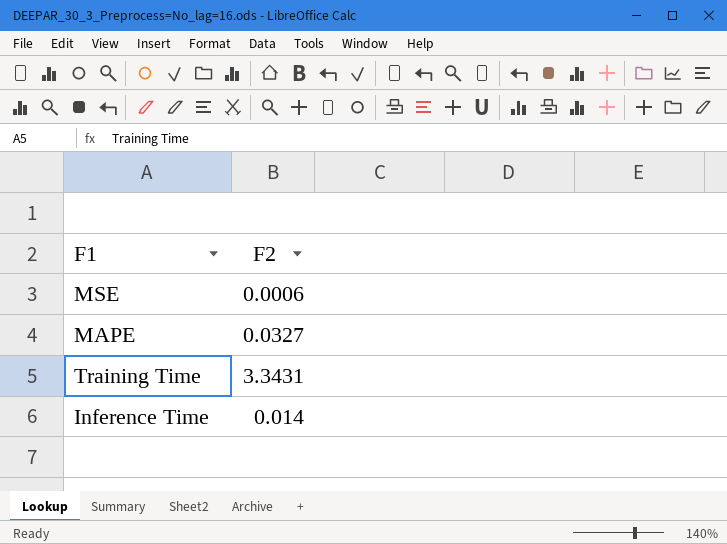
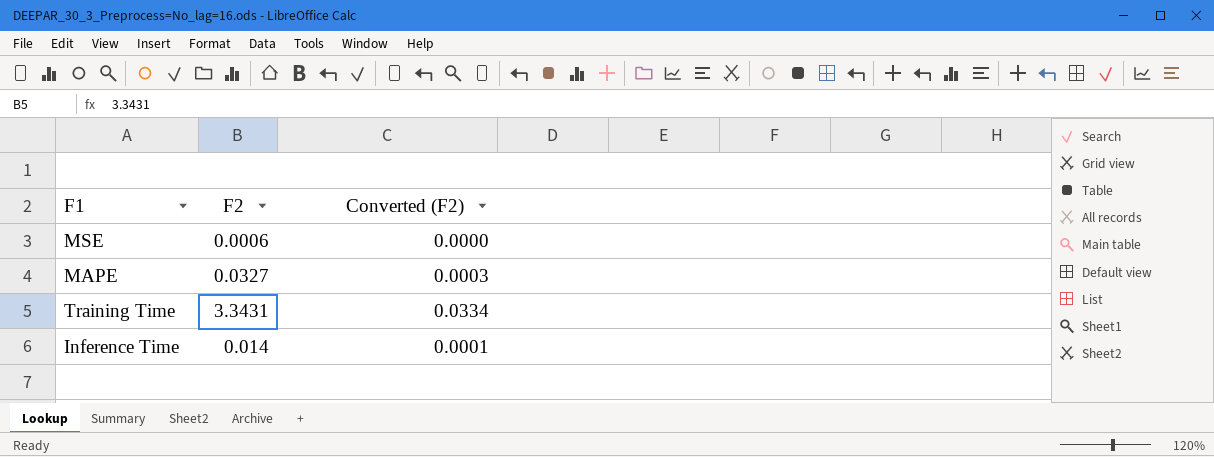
column Converted (F2) | formula: none -> [F2] * 0.01

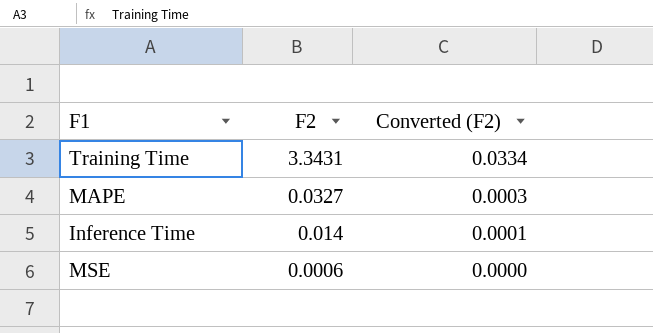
row order: none -> F2 descending

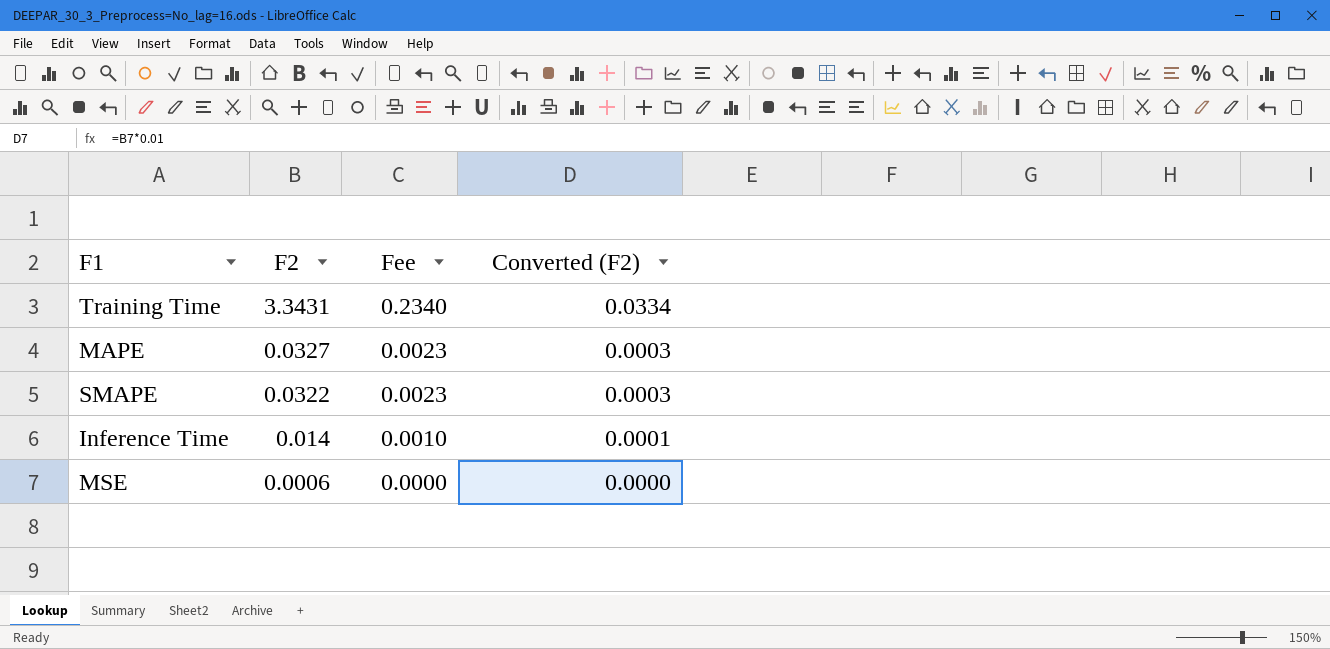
column Fee | formula: none -> [F2] * 0.07
row SMAPE: none -> 0.0322 | 0.0023 | 0.0003

